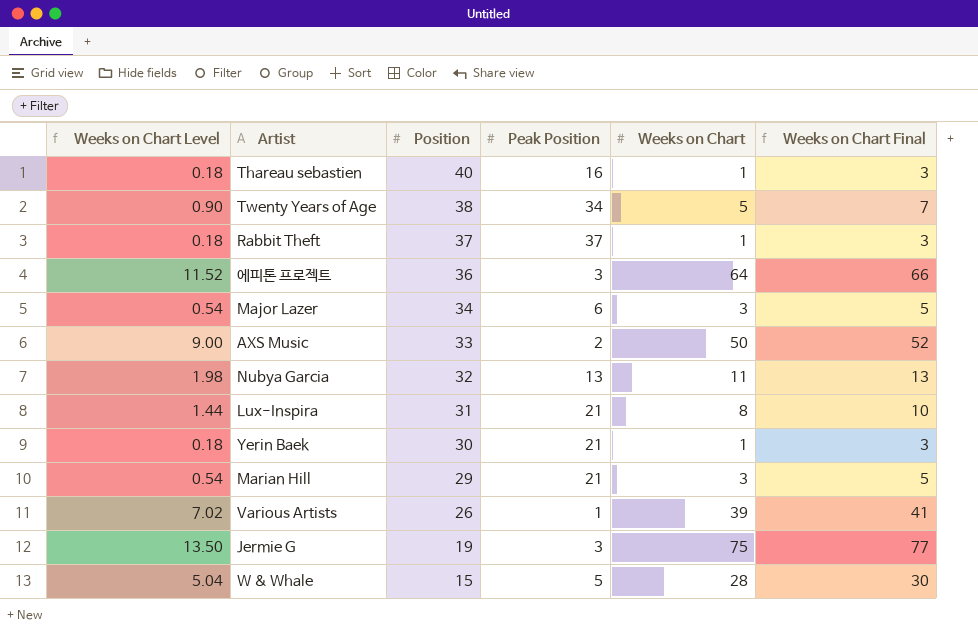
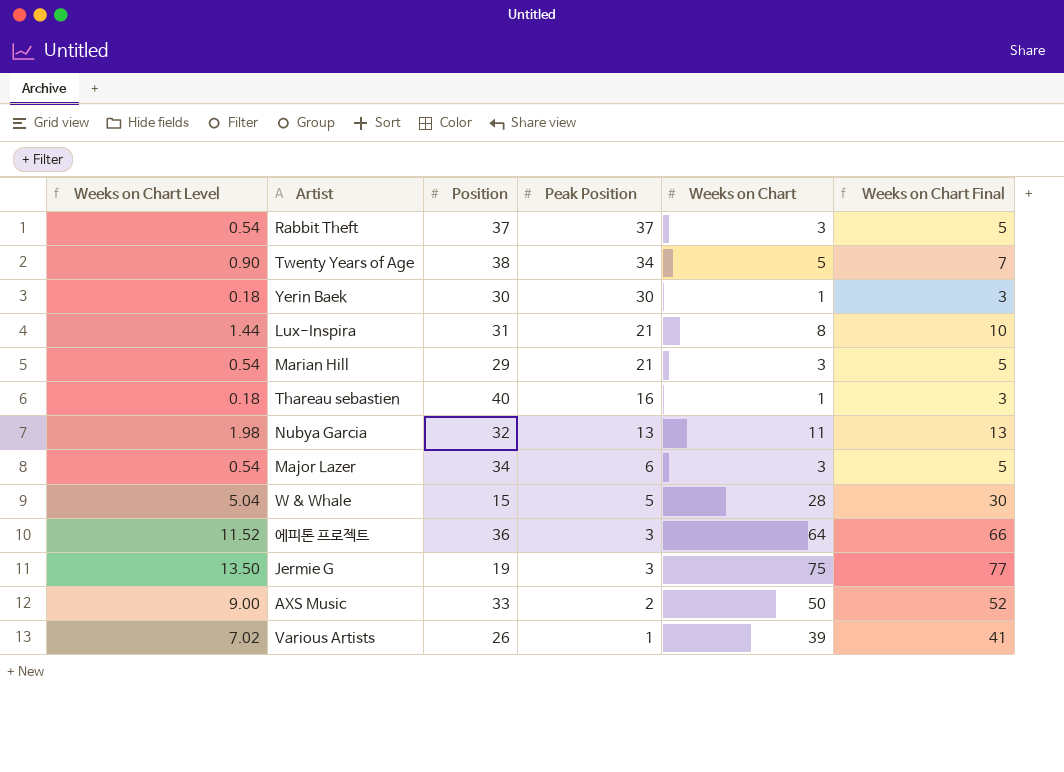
row order: Position descending -> Peak Position descending
Rabbit Theft | Weeks on Chart Level: 0.18 -> 0.54
Rabbit Theft | Weeks on Chart: 1 -> 3
Rabbit Theft | Weeks on Chart Final: 3 -> 5
Yerin Baek | Peak Position: 21 -> 30

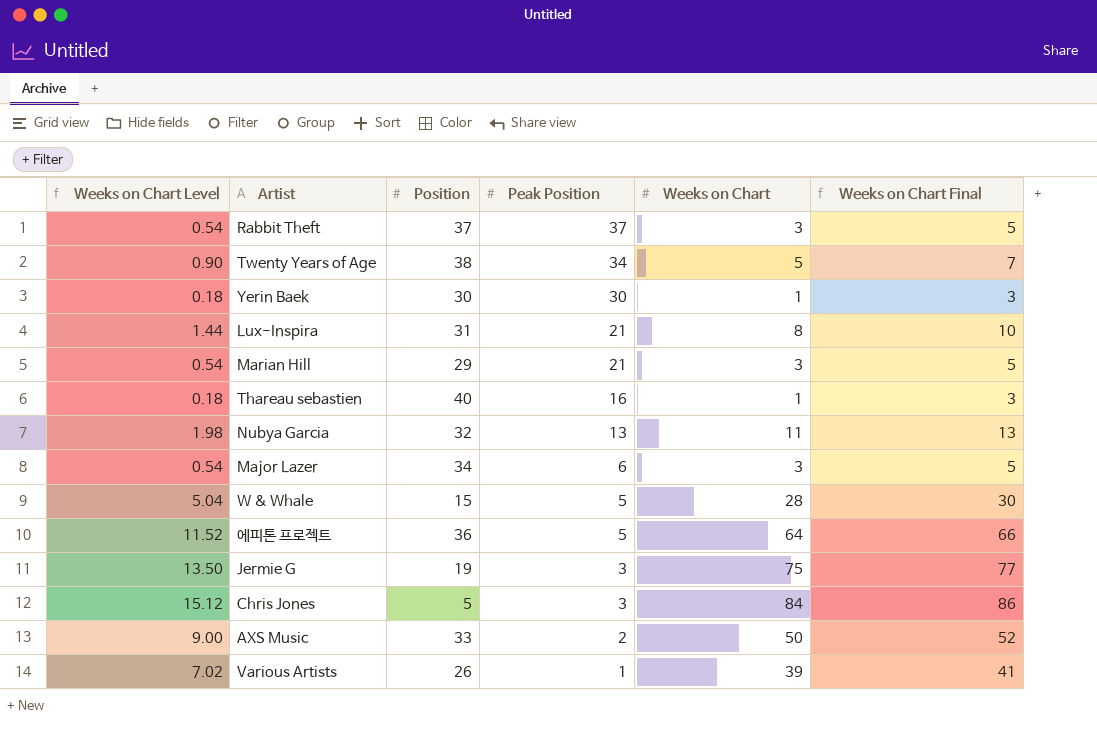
에피톤 프로젝트 | Peak Position: 3 -> 5
row Chris Jones: none -> 15.12 | 5 | 3 | 84 | 86

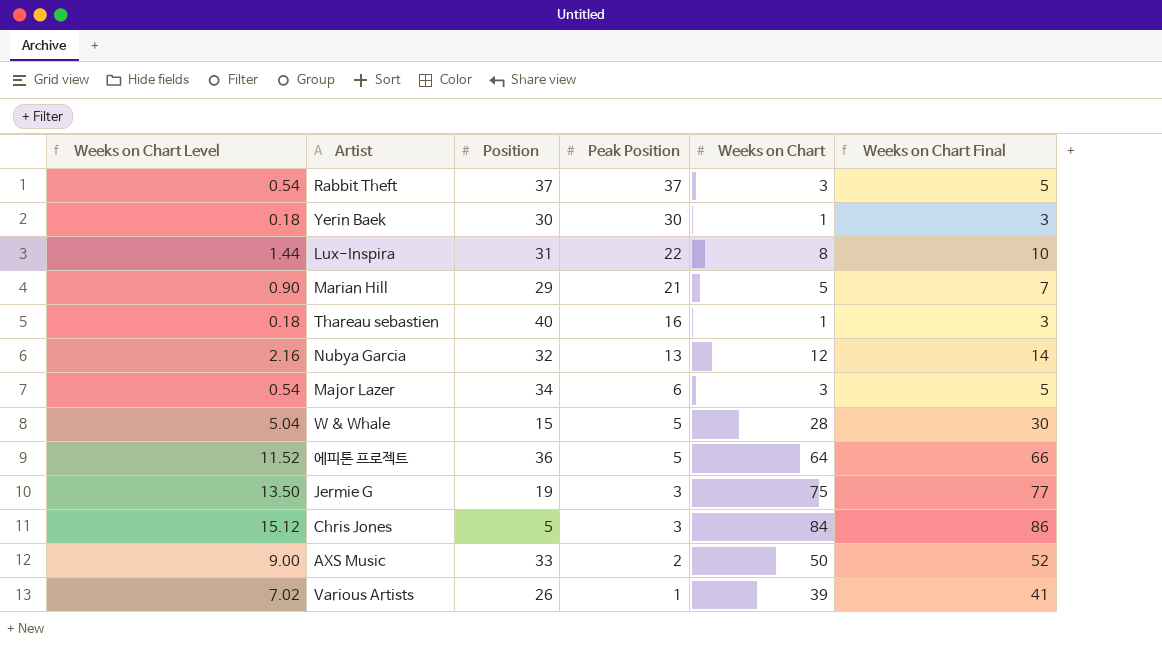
row Twenty Years of Age: 0.90 | 38 | 34 | 5 | 7 -> none
Lux-Inspira | Peak Position: 21 -> 22
Marian Hill | Weeks on Chart Level: 0.54 -> 0.90
Marian Hill | Weeks on Chart: 3 -> 5
Marian Hill | Weeks on Chart Final: 5 -> 7
Nubya Garcia | Weeks on Chart Level: 1.98 -> 2.16
Nubya Garcia | Weeks on Chart: 11 -> 12
Nubya Garcia | Weeks on Chart Final: 13 -> 14

